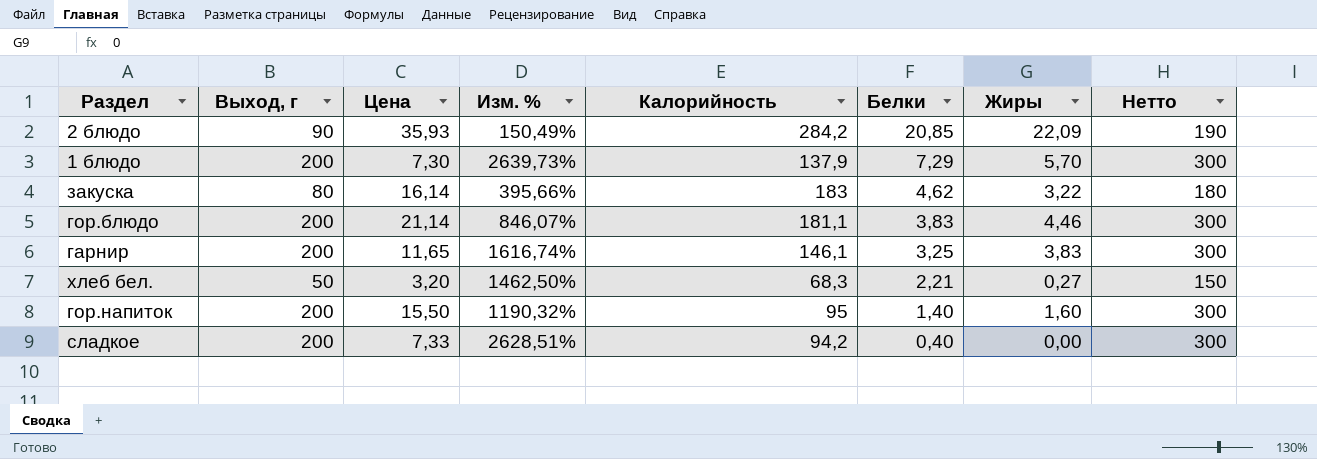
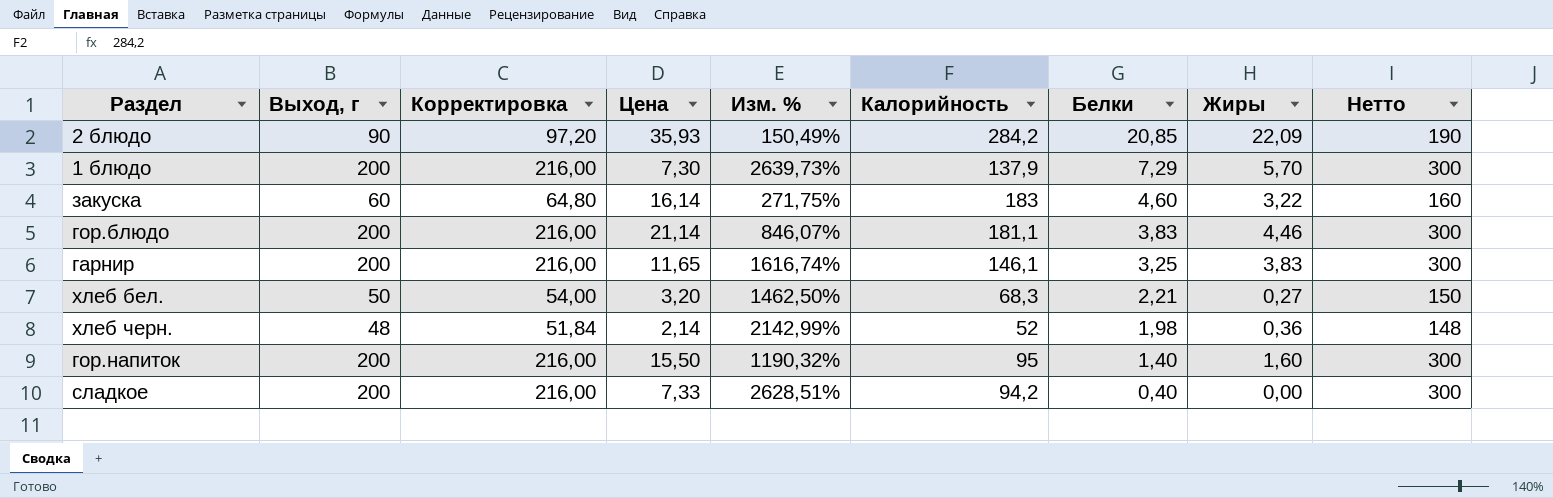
column Корректировка | formula: none -> [Выход, г] * 1,08
закуска | Выход, г: 80 -> 60
закуска | Изм. %: 395,66% -> 271,75%
закуска | Белки: 4,62 -> 4,60
закуска | Нетто: 180 -> 160
row хлеб черн.: none -> 48 | 51,84 | 2,14 | 2142,99% | 52 | 1,98 | 0,36 | 148

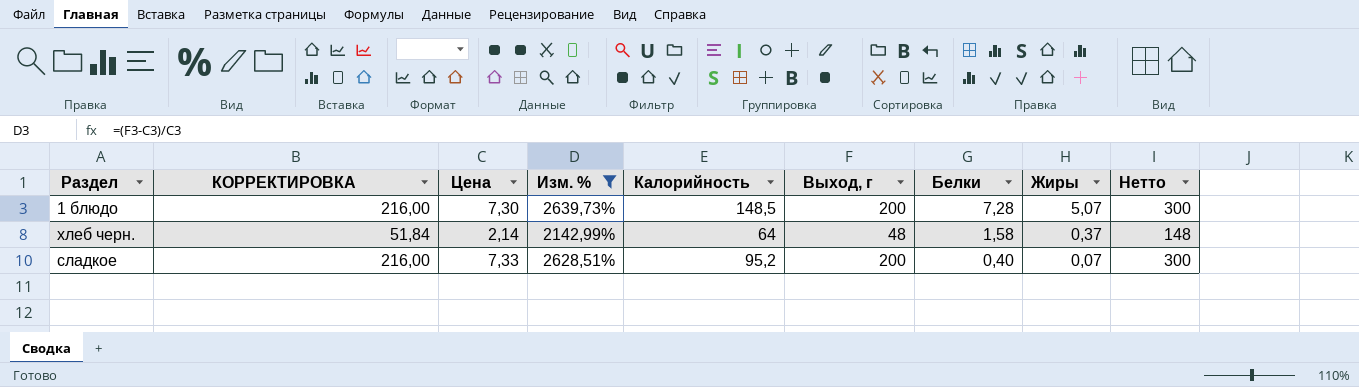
filter: none -> Изм. % >= 2142,99%
column name: Корректировка -> КОРРЕКТИРОВКА
column Выход, г | position: 2 -> 6
1 блюдо | Калорийность: 137,9 -> 148,5
1 блюдо | Белки: 7,29 -> 7,28
1 блюдо | Жиры: 5,70 -> 5,07
хлеб черн. | Калорийность: 52 -> 64
хлеб черн. | Белки: 1,98 -> 1,58
хлеб черн. | Жиры: 0,36 -> 0,37
сладкое | Калорийность: 94,2 -> 95,2
сладкое | Жиры: 0,00 -> 0,07

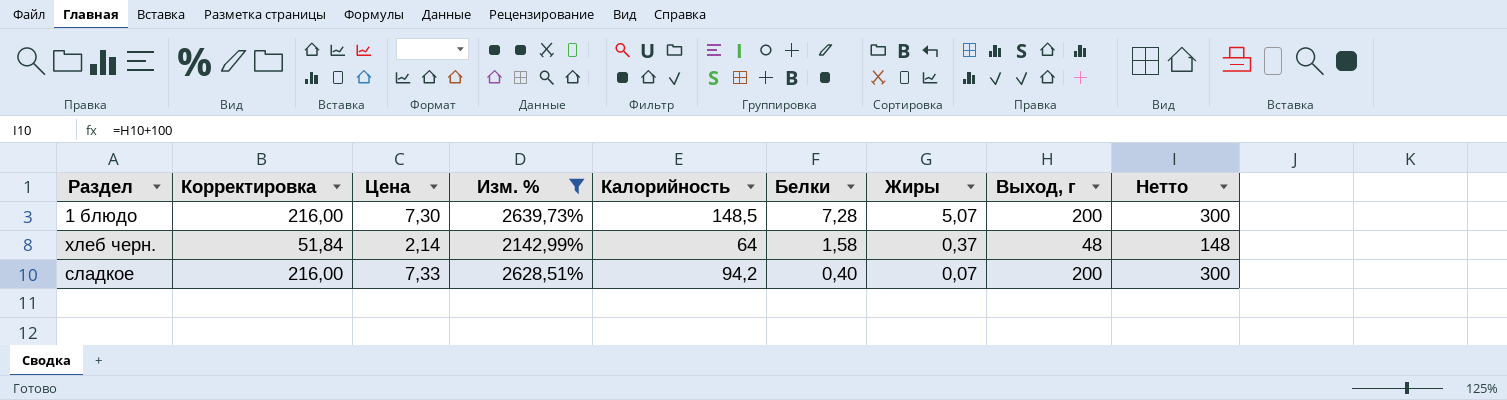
column name: КОРРЕКТИРОВКА -> Корректировка
column Выход, г | position: 6 -> 8
сладкое | Калорийность: 95,2 -> 94,2

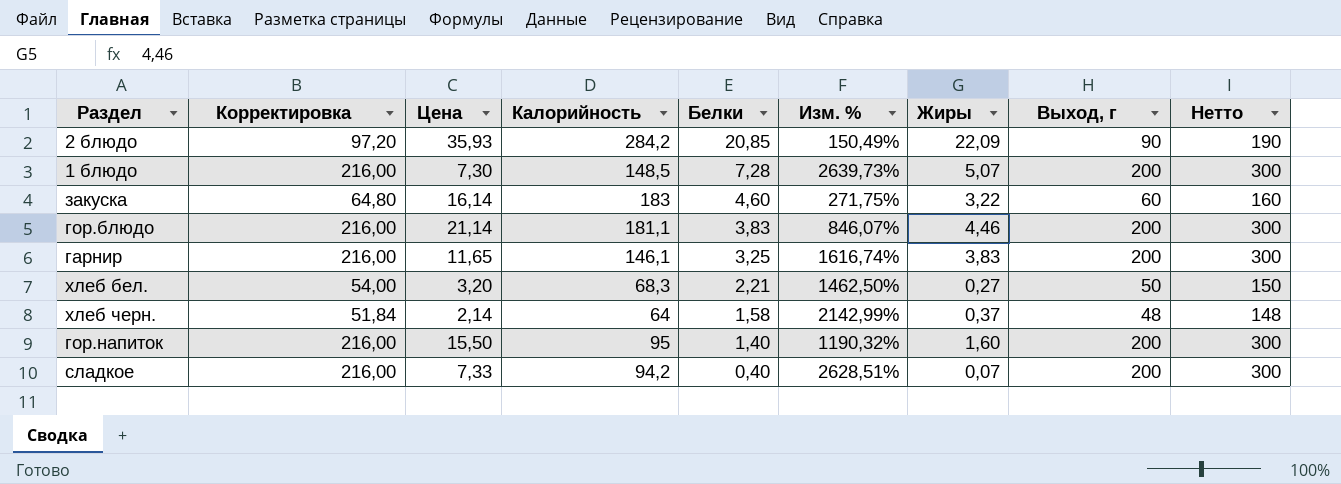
filter: Изм. % >= 2142,99% -> none
column Изм. % | position: 4 -> 6

